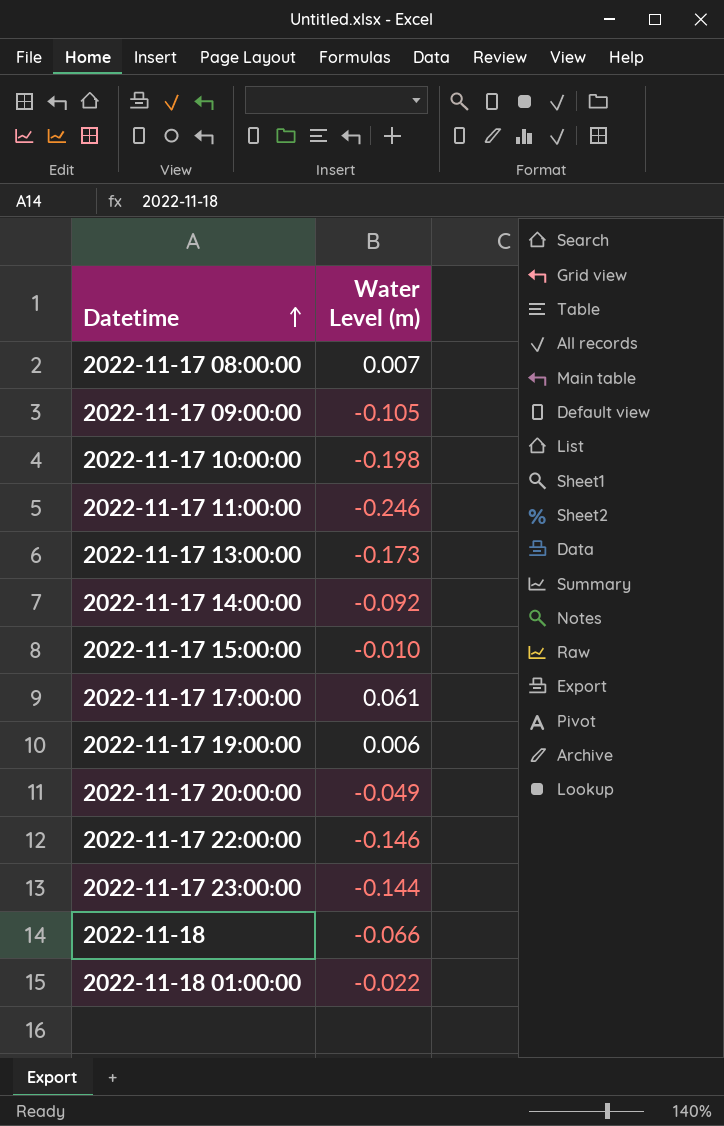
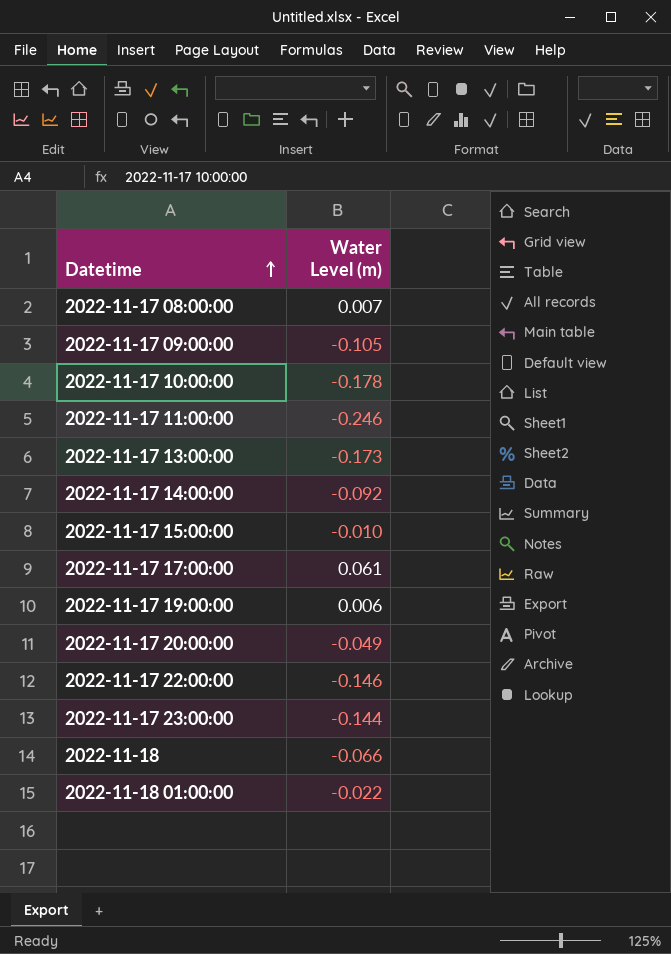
2022-11-17 10:00:00 | Water Level (m): -0.198 -> -0.178

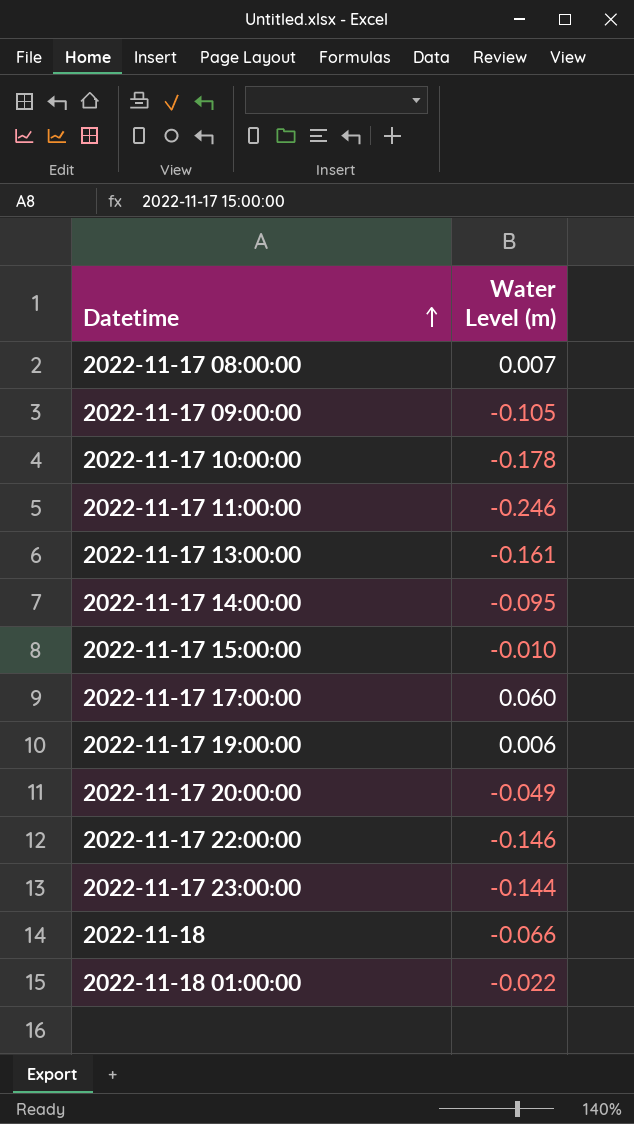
2022-11-17 13:00:00 | Water Level (m): -0.173 -> -0.161
2022-11-17 14:00:00 | Water Level (m): -0.092 -> -0.095
2022-11-17 17:00:00 | Water Level (m): 0.061 -> 0.060

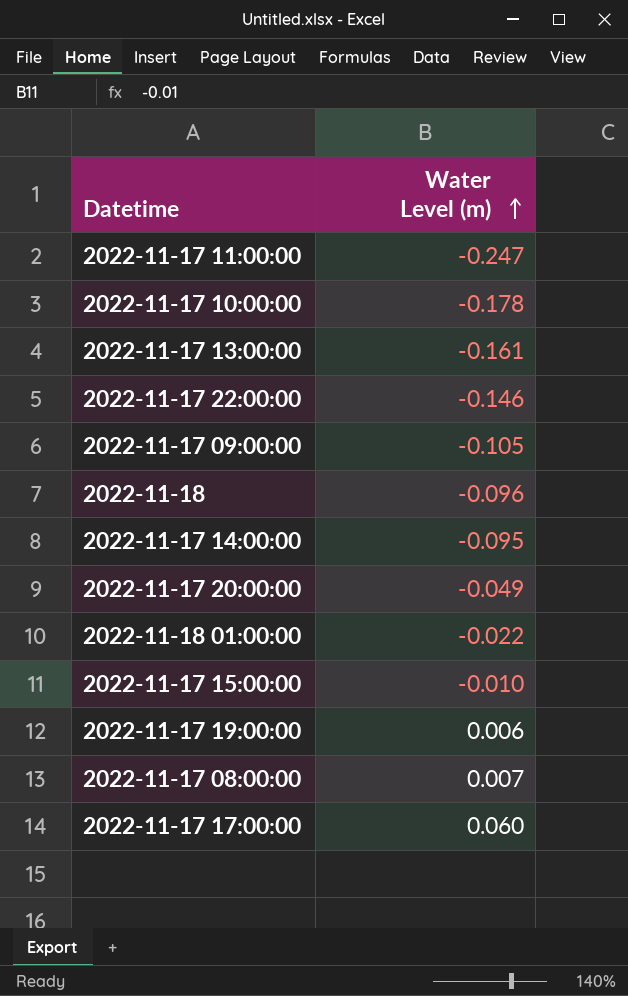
row order: Datetime ascending -> Water Level (m) ascending
row 2022-11-17 23:00:00: -0.144 -> none
2022-11-17 11:00:00 | Water Level (m): -0.246 -> -0.247
2022-11-18 | Water Level (m): -0.066 -> -0.096

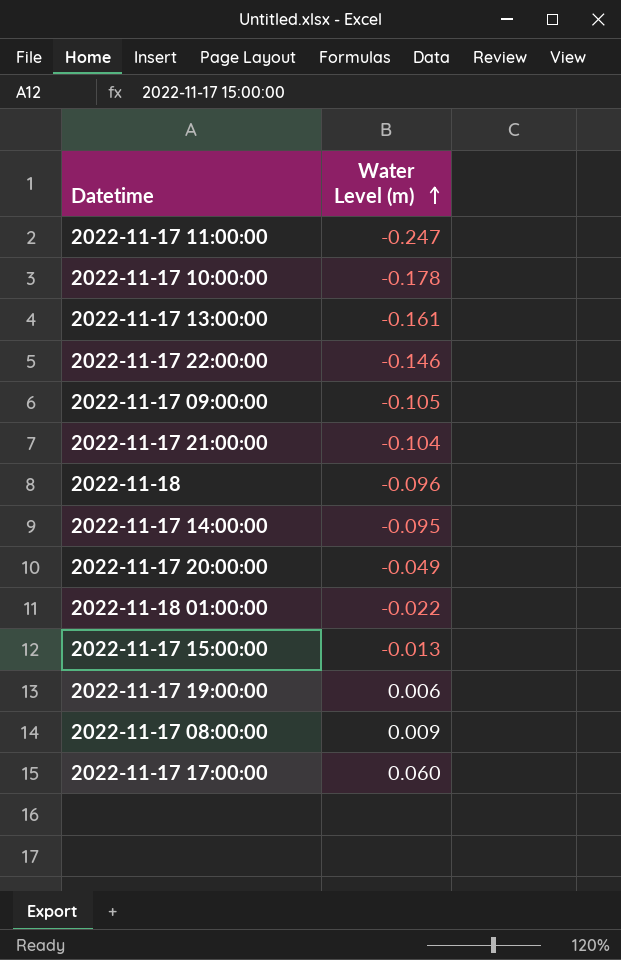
row 2022-11-17 21:00:00: none -> -0.104
2022-11-17 15:00:00 | Water Level (m): -0.010 -> -0.013
2022-11-17 08:00:00 | Water Level (m): 0.007 -> 0.009

